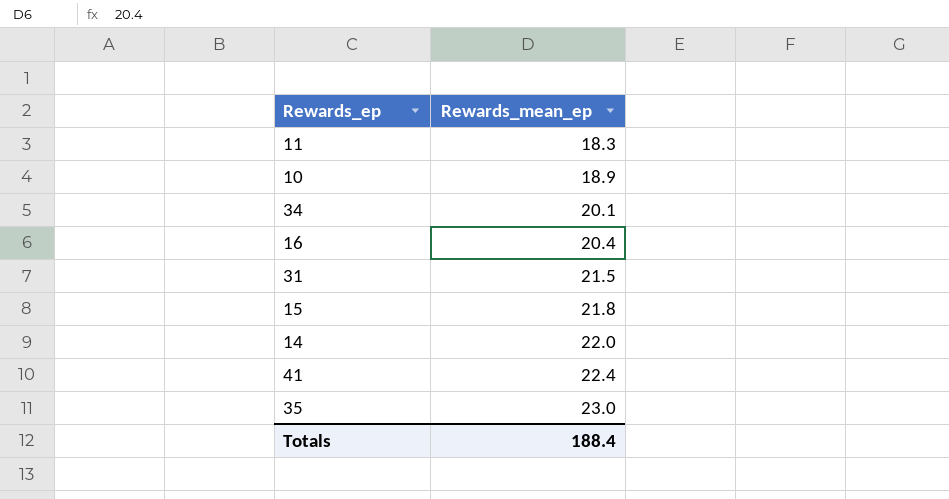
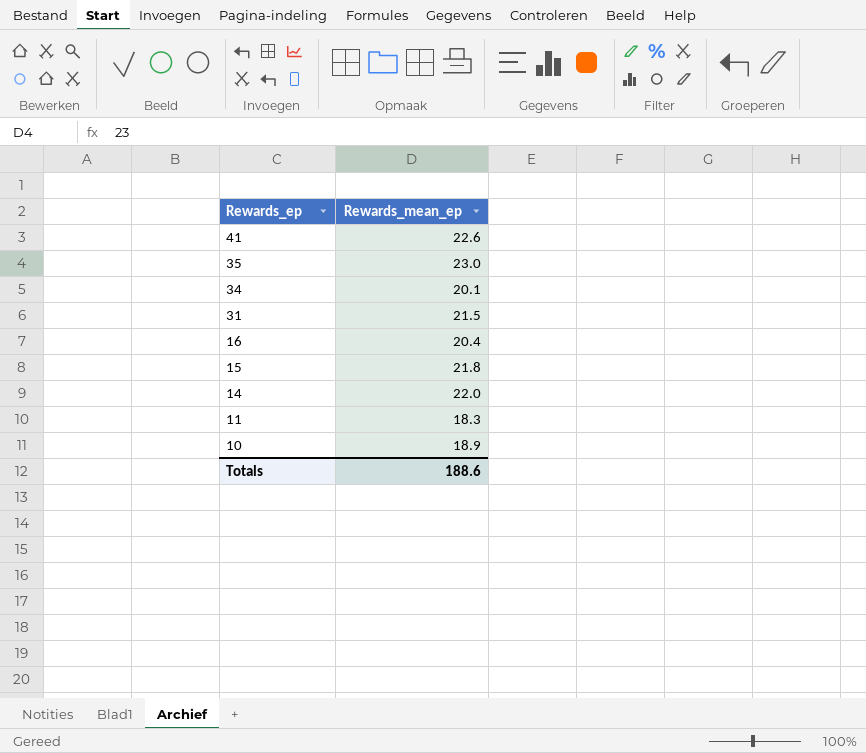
row order: Rewards_mean_ep ascending -> Rewards_ep descending
41 | Rewards_mean_ep: 22.4 -> 22.6
Totals | Rewards_mean_ep: 188.4 -> 188.6

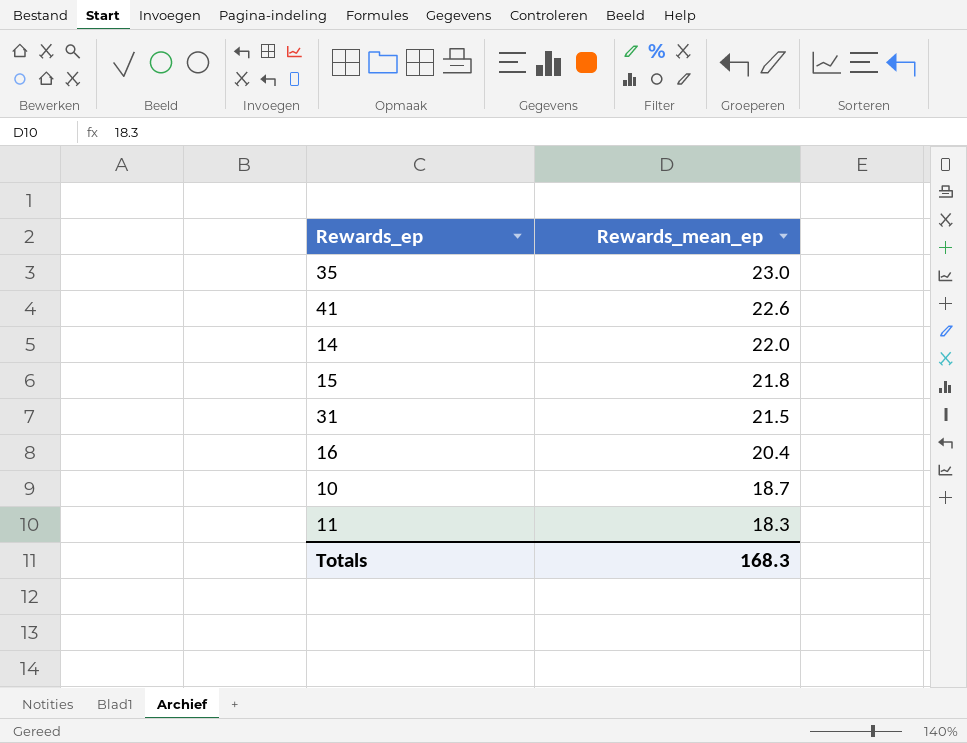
row order: Rewards_ep descending -> Rewards_mean_ep descending
row 34: 20.1 -> none
10 | Rewards_mean_ep: 18.9 -> 18.7
Totals | Rewards_mean_ep: 188.6 -> 168.3

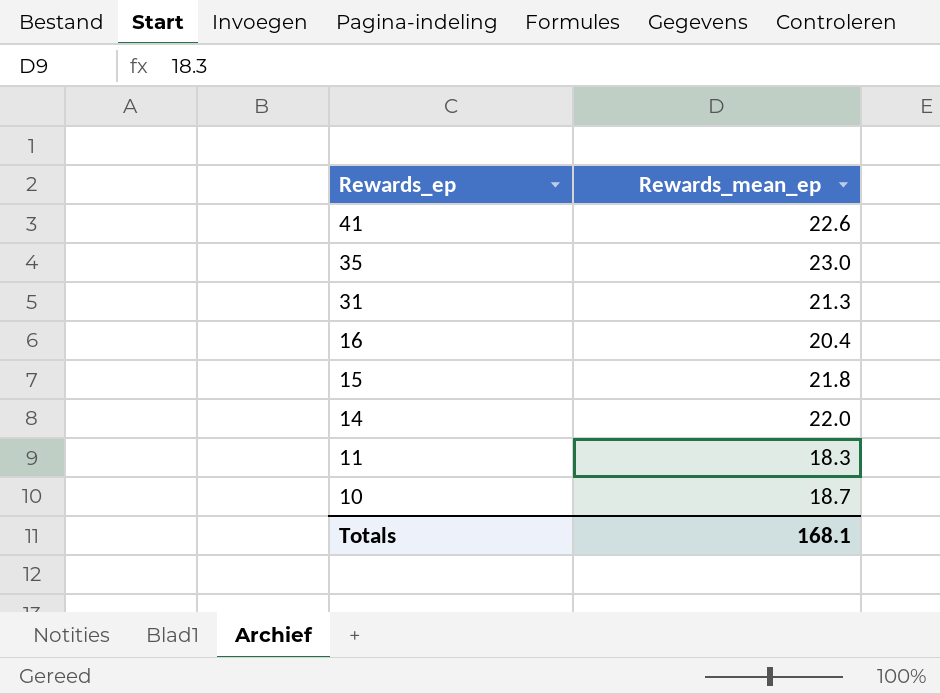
row order: Rewards_mean_ep descending -> Rewards_ep descending
31 | Rewards_mean_ep: 21.5 -> 21.3
Totals | Rewards_mean_ep: 168.3 -> 168.1

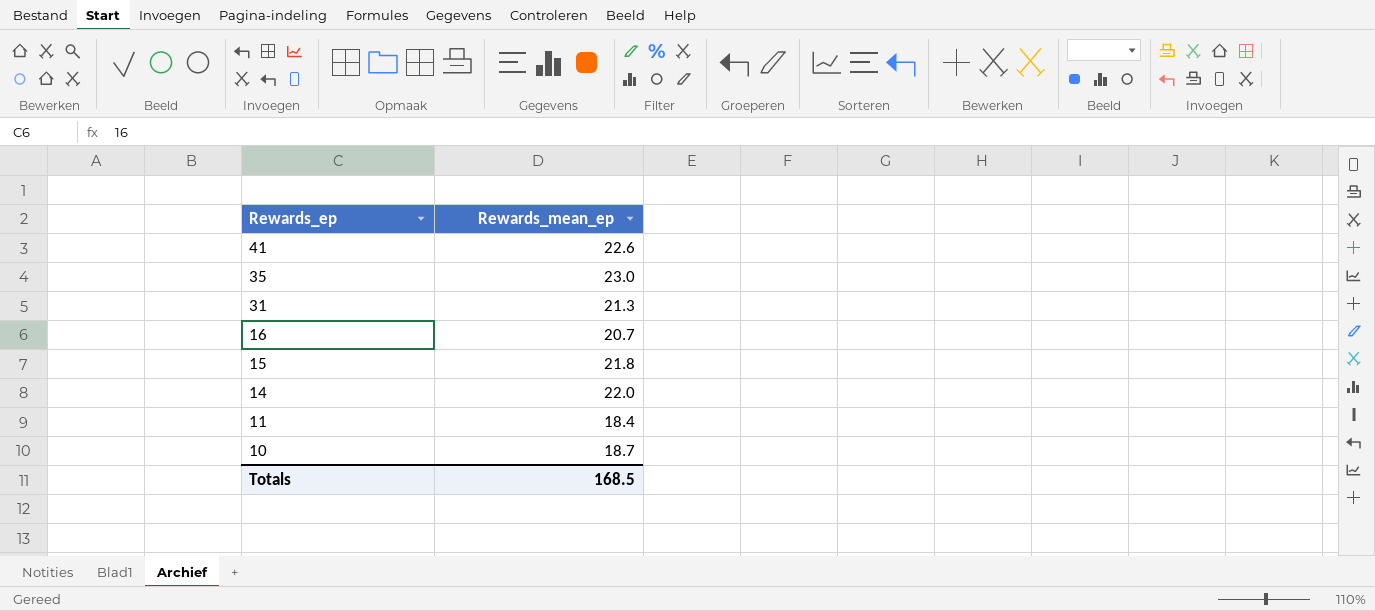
16 | Rewards_mean_ep: 20.4 -> 20.7
11 | Rewards_mean_ep: 18.3 -> 18.4
Totals | Rewards_mean_ep: 168.1 -> 168.5

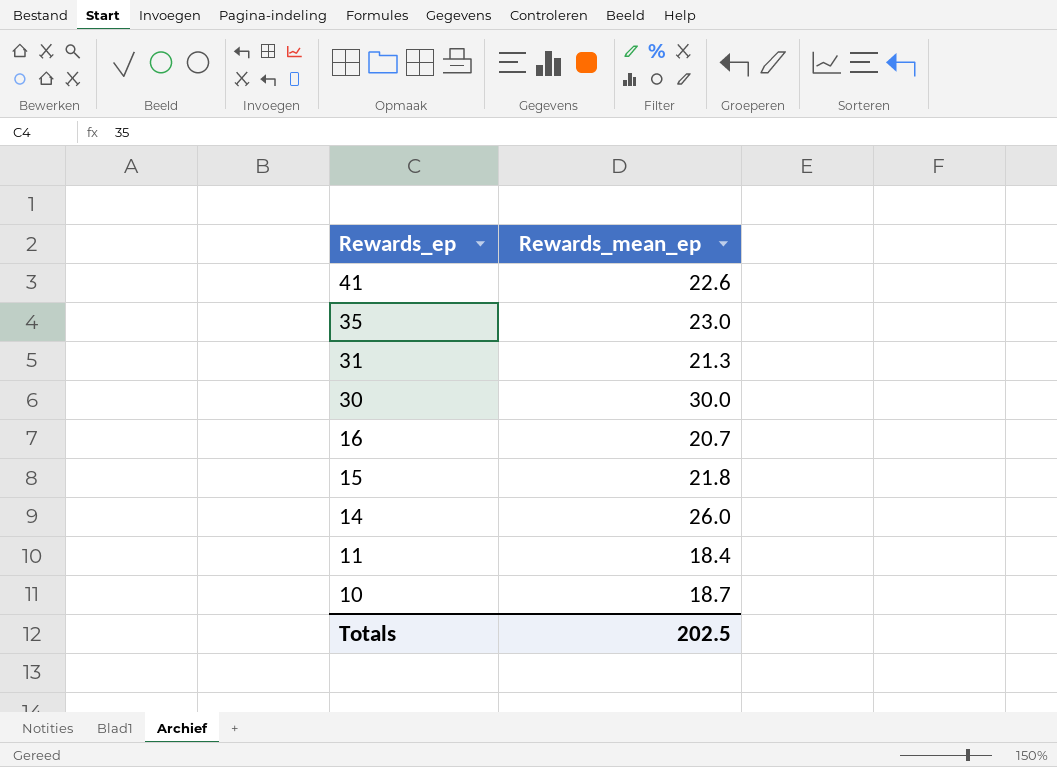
row 30: none -> 30.0
14 | Rewards_mean_ep: 22.0 -> 26.0
Totals | Rewards_mean_ep: 168.5 -> 202.5

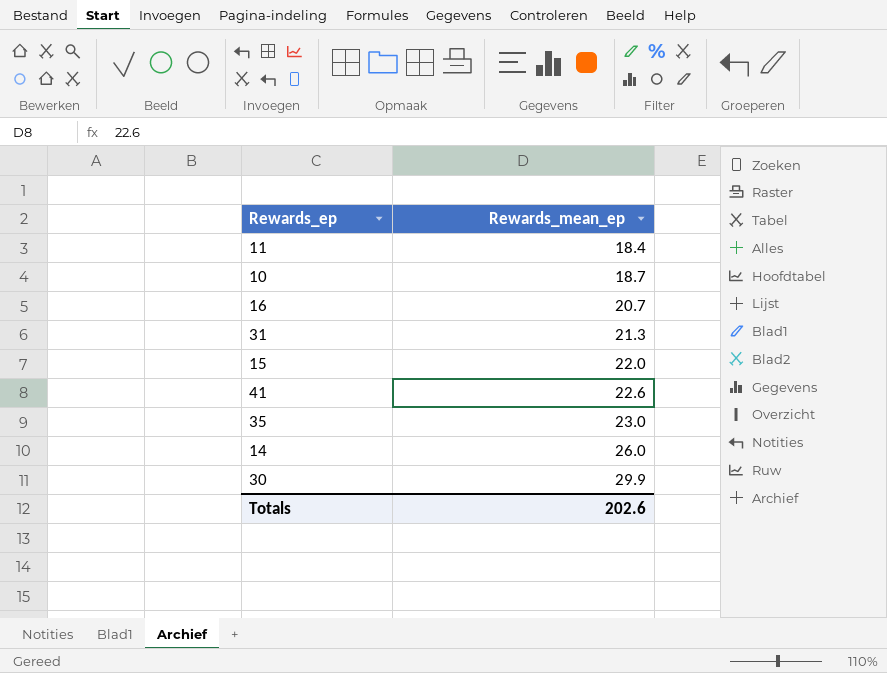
row order: Rewards_ep descending -> Rewards_mean_ep ascending
15 | Rewards_mean_ep: 21.8 -> 22.0
30 | Rewards_mean_ep: 30.0 -> 29.9
Totals | Rewards_mean_ep: 202.5 -> 202.6

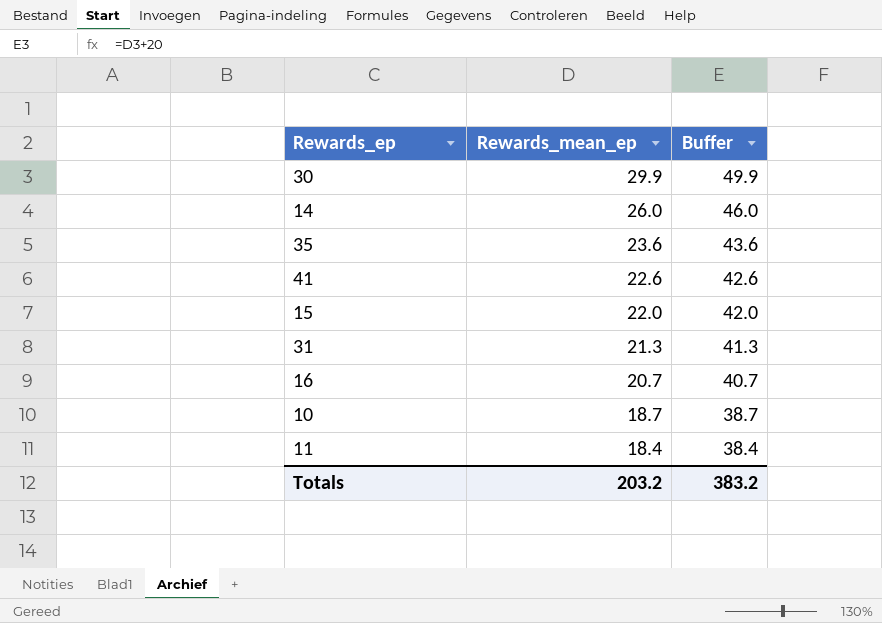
row order: Rewards_mean_ep ascending -> Rewards_mean_ep descending
column Buffer | formula: none -> [Rewards_mean_ep] + 20
35 | Rewards_mean_ep: 23.0 -> 23.6
Totals | Rewards_mean_ep: 202.6 -> 203.2

